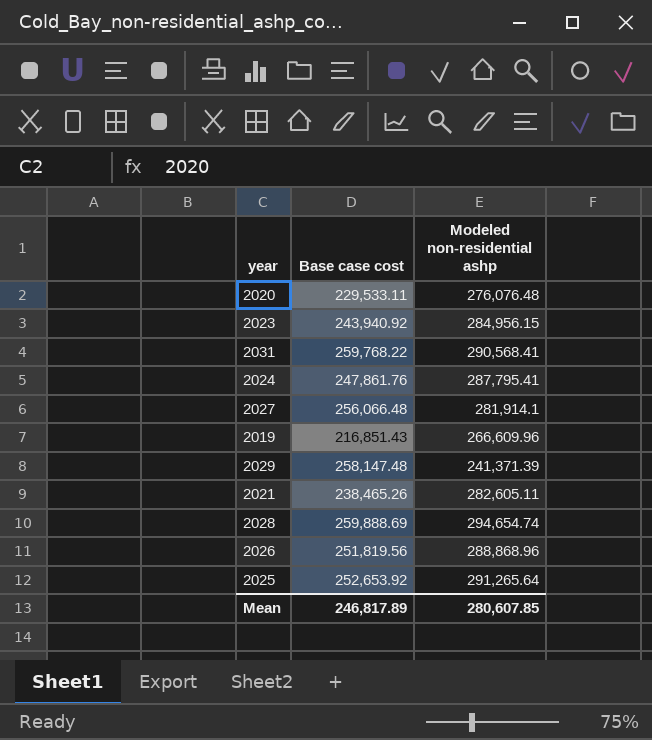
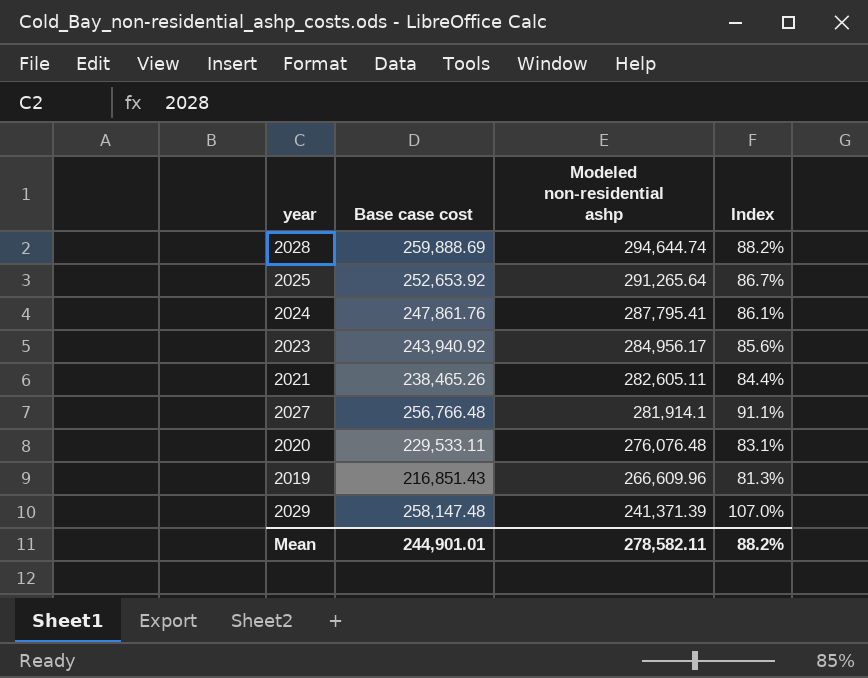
row order: none -> Modeled non-residential ashp descending
column Index | formula: none -> [Base case cost] / [Modeled non-residential ashp]
row 2031: 259,768.22 | 290,568.41 -> none
row 2026: 251,819.56 | 288,868.96 -> none
2028 | Modeled non-residential ashp: 294,654.74 -> 294,644.74
2023 | Modeled non-residential ashp: 284,956.15 -> 284,956.17
2027 | Base case cost: 256,066.48 -> 256,766.48
Mean | Base case cost: 246,817.89 -> 244,901.01
Mean | Modeled non-residential ashp: 280,607.85 -> 278,582.11

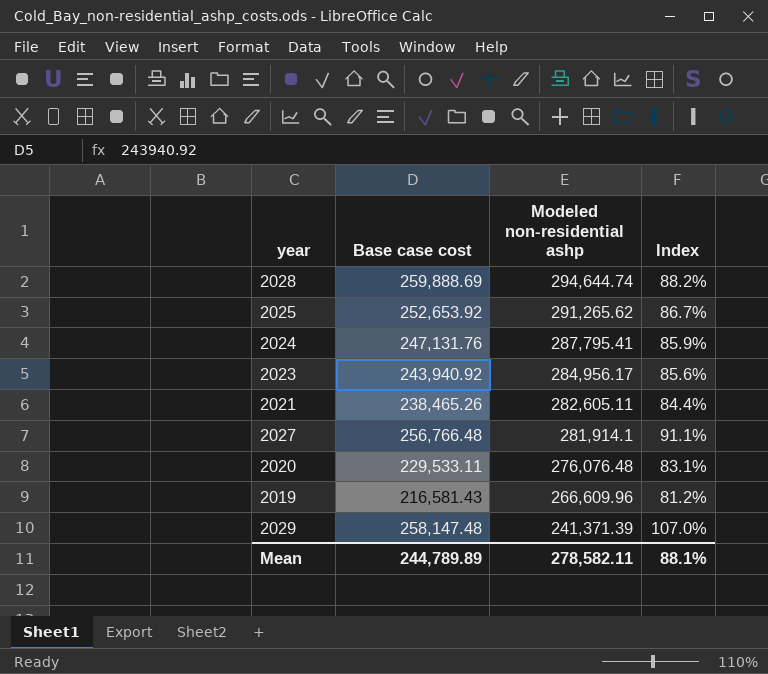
2025 | Modeled non-residential ashp: 291,265.64 -> 291,265.62
2024 | Base case cost: 247,861.76 -> 247,131.76
2024 | Index: 86.1% -> 85.9%
2019 | Base case cost: 216,851.43 -> 216,581.43
2019 | Index: 81.3% -> 81.2%
Mean | Base case cost: 244,901.01 -> 244,789.89
Mean | Index: 88.2% -> 88.1%

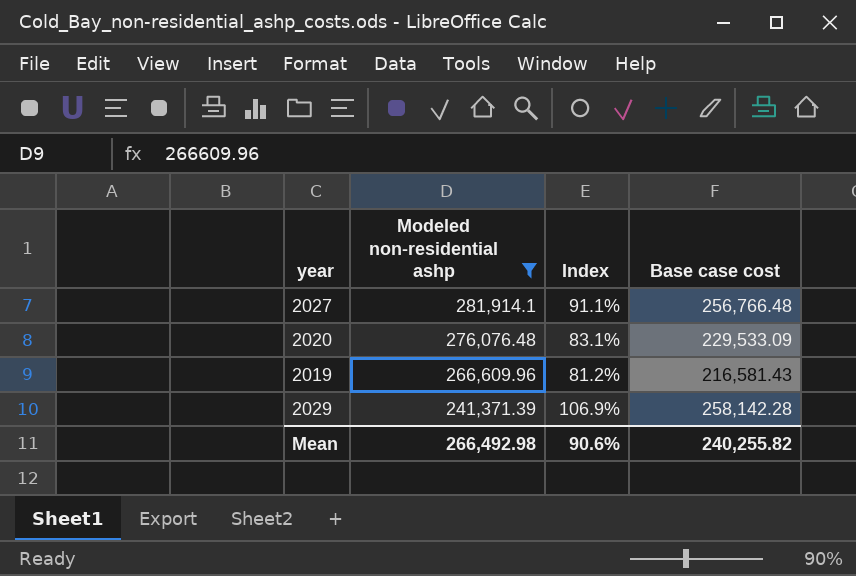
filter: none -> Modeled non-residential ashp <= 281,914.1
column Base case cost | position: 2 -> 4
2020 | Base case cost: 229,533.11 -> 229,533.09
2029 | Index: 107.0% -> 106.9%
2029 | Base case cost: 258,147.48 -> 258,142.28
Mean | Modeled non-residential ashp: 278,582.11 -> 266,492.98
Mean | Index: 88.1% -> 90.6%
Mean | Base case cost: 244,789.89 -> 240,255.82

